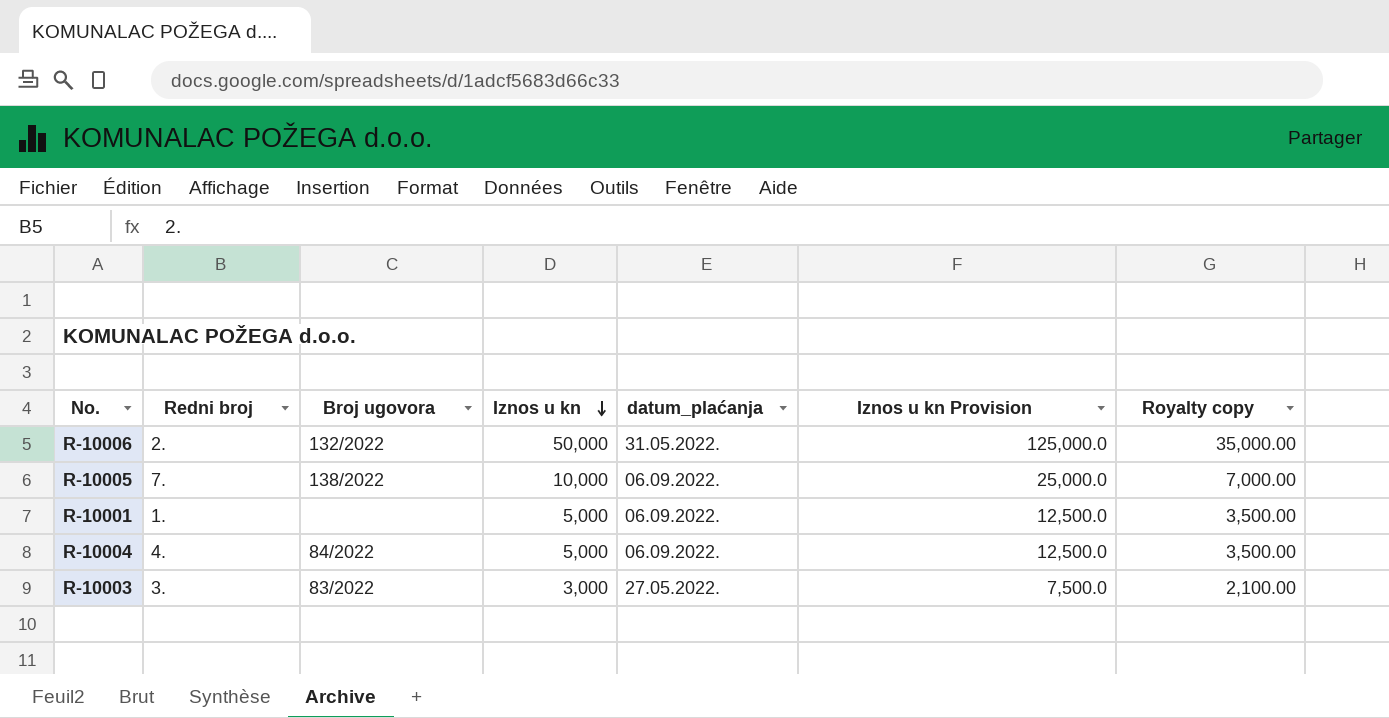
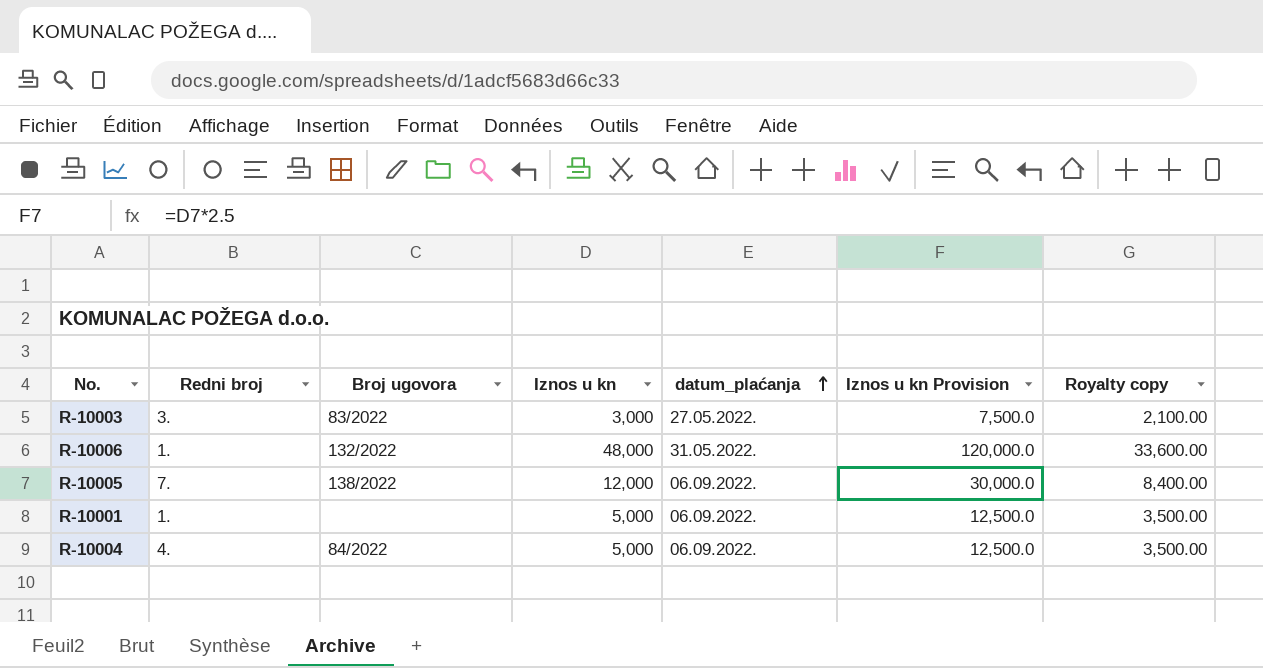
row order: Iznos u kn descending -> datum_plaćanja ascending
R-10006 | Redni broj: 2. -> 1.
R-10006 | Iznos u kn: 50,000 -> 48,000
R-10006 | Iznos u kn Provision: 125,000.0 -> 120,000.0
R-10006 | Royalty copy: 35,000.00 -> 33,600.00
R-10005 | Iznos u kn: 10,000 -> 12,000
R-10005 | Iznos u kn Provision: 25,000.0 -> 30,000.0
R-10005 | Royalty copy: 7,000.00 -> 8,400.00

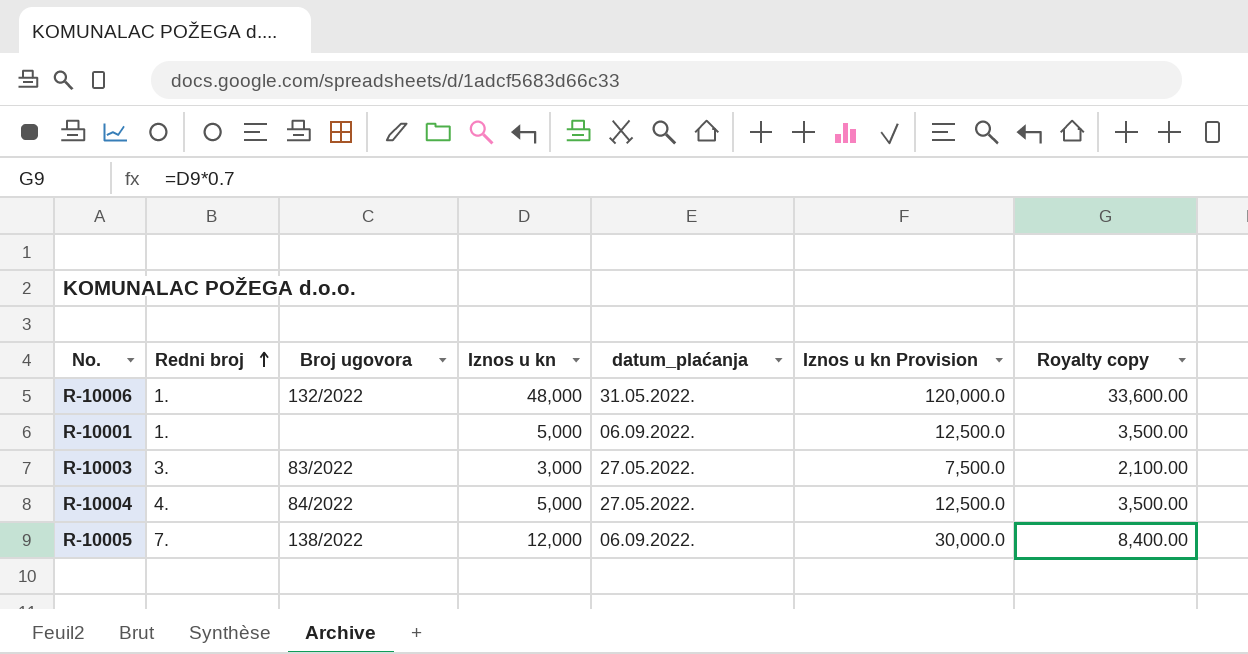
row order: datum_plaćanja ascending -> Redni broj ascending
R-10004 | datum_plaćanja: 06.09.2022. -> 27.05.2022.

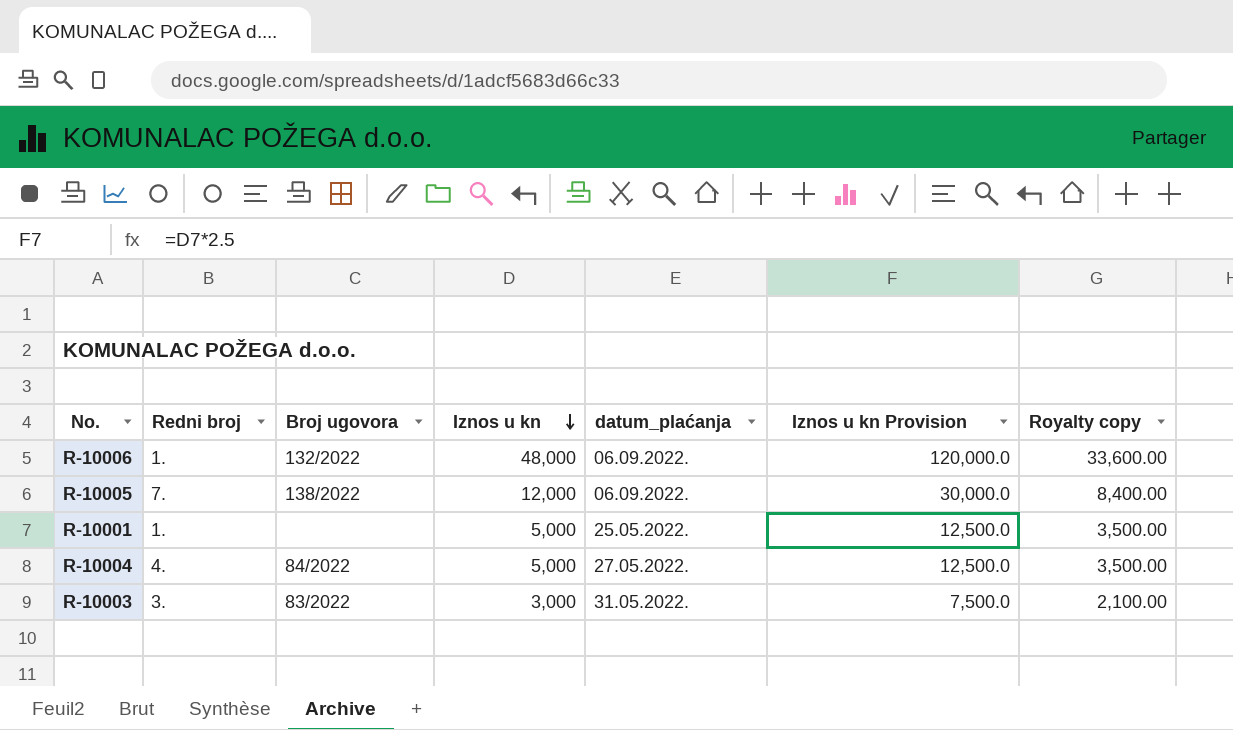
row order: Redni broj ascending -> Iznos u kn descending
R-10006 | datum_plaćanja: 31.05.2022. -> 06.09.2022.
R-10001 | datum_plaćanja: 06.09.2022. -> 25.05.2022.
R-10003 | datum_plaćanja: 27.05.2022. -> 31.05.2022.

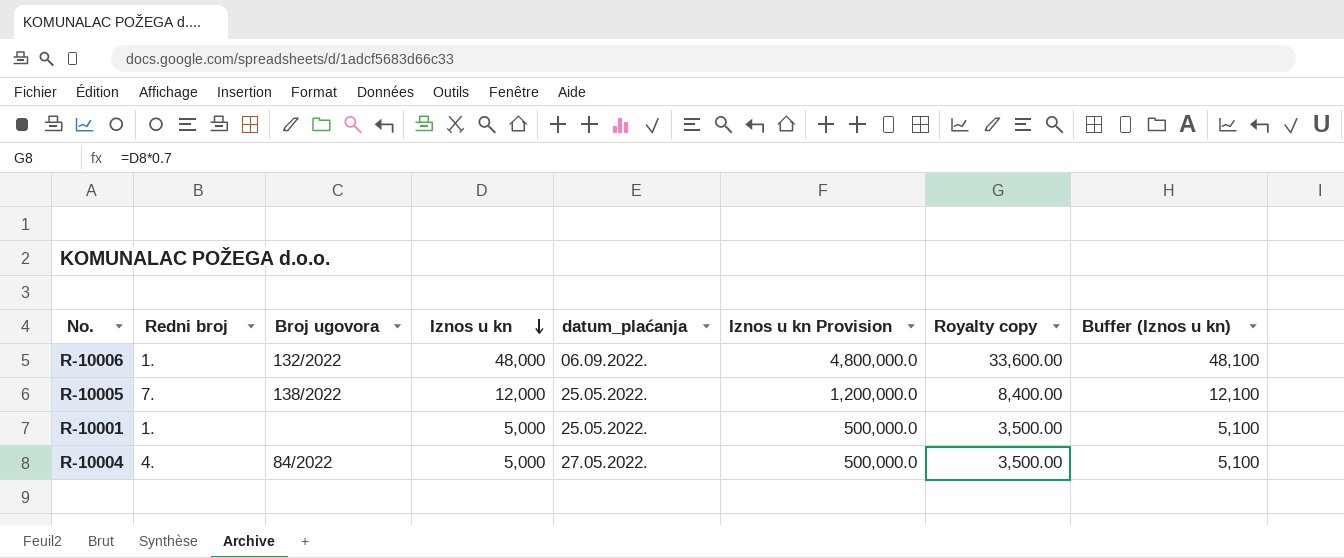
column Iznos u kn Provision | formula: [Iznos u kn] * 2.5 -> [Iznos u kn] * 100
column Buffer (Iznos u kn) | formula: none -> [Iznos u kn] + 100
row R-10003: 3. | 83/2022 | 3,000 | 31.05.2022. | 7,500.0 | 2,100.00 -> none
R-10005 | datum_plaćanja: 06.09.2022. -> 25.05.2022.

